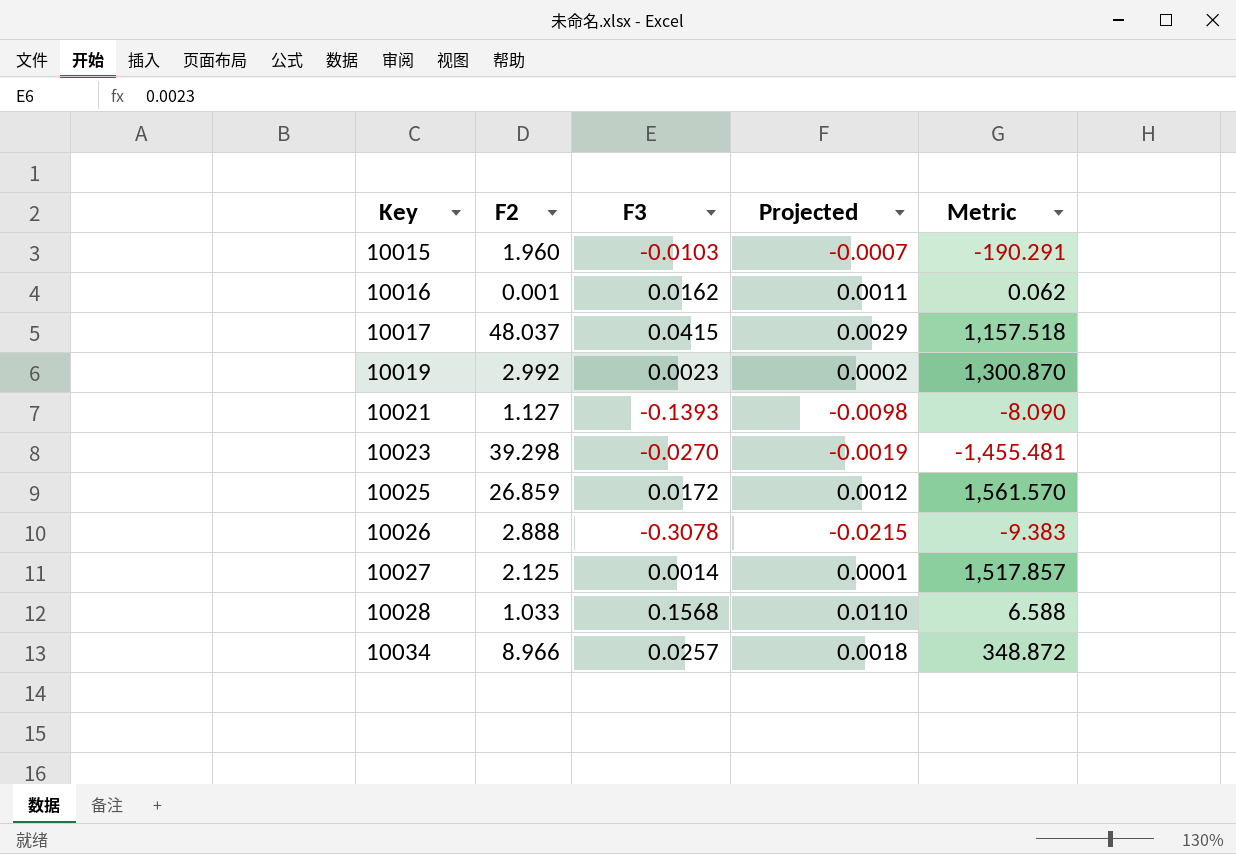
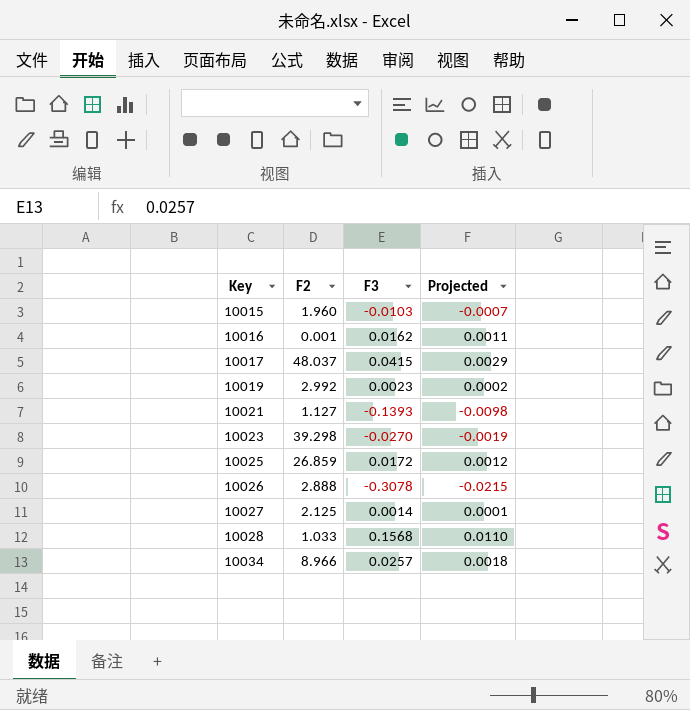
column Metric | formula: [F2] / [F3] -> none

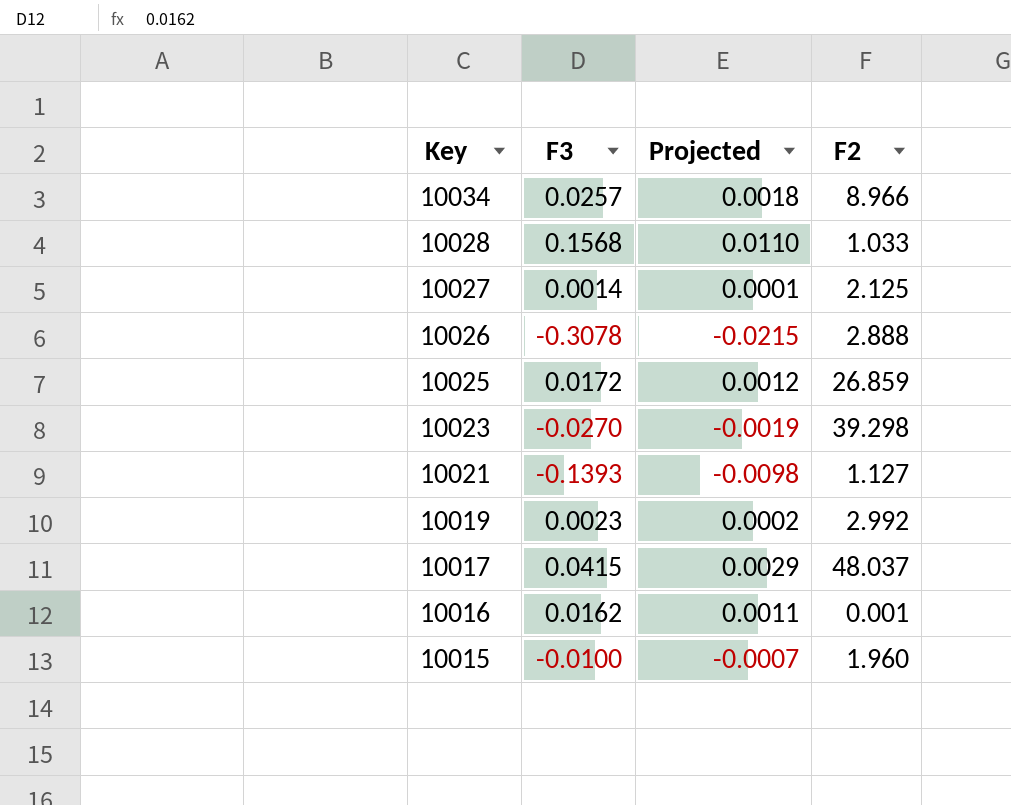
row order: Key ascending -> Key descending
column F2 | position: 2 -> 4
10015 | F3: -0.0103 -> -0.0100

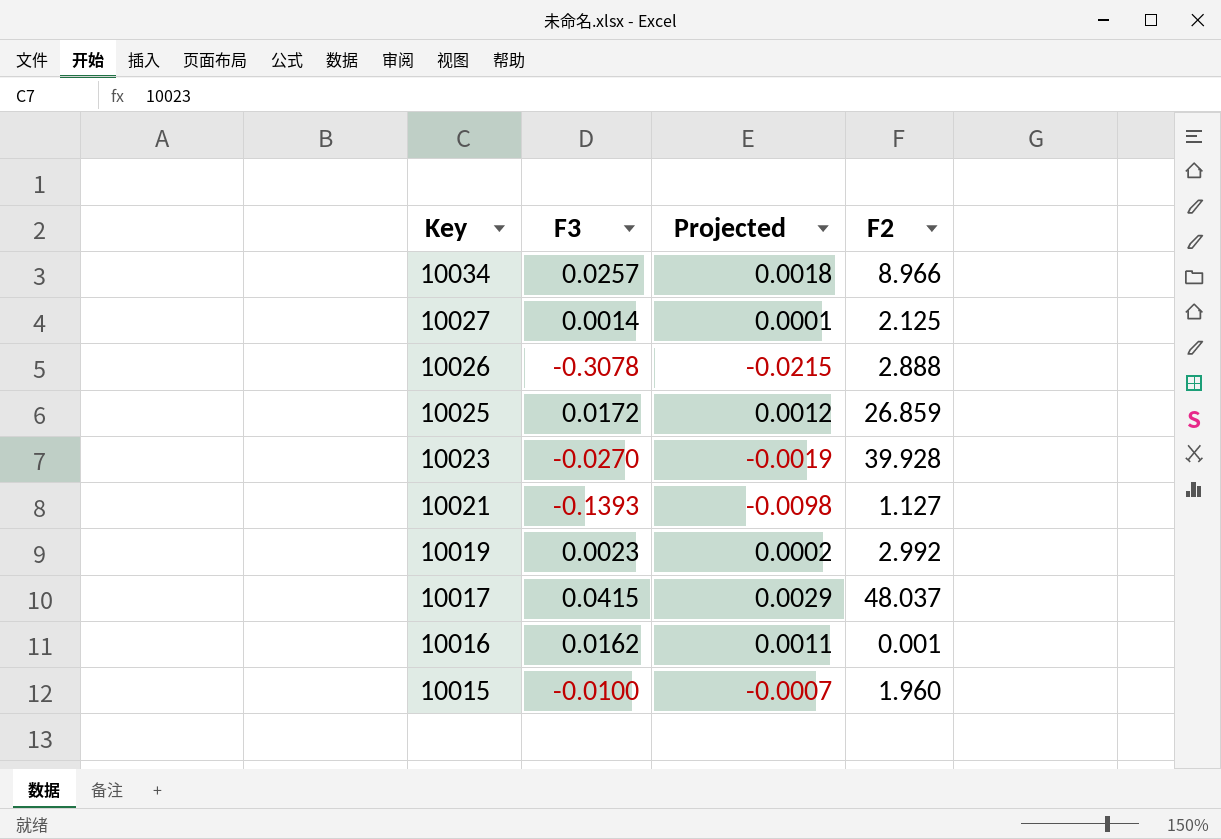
row 10028: 0.1568 | 0.0110 | 1.033 -> none
10023 | F2: 39.298 -> 39.928

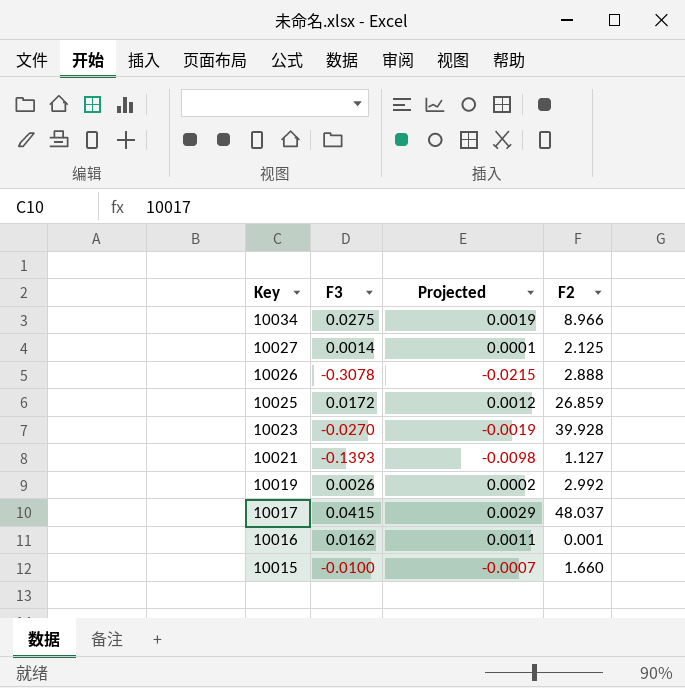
10034 | F3: 0.0257 -> 0.0275
10034 | Projected: 0.0018 -> 0.0019
10019 | F3: 0.0023 -> 0.0026
10015 | F2: 1.960 -> 1.660

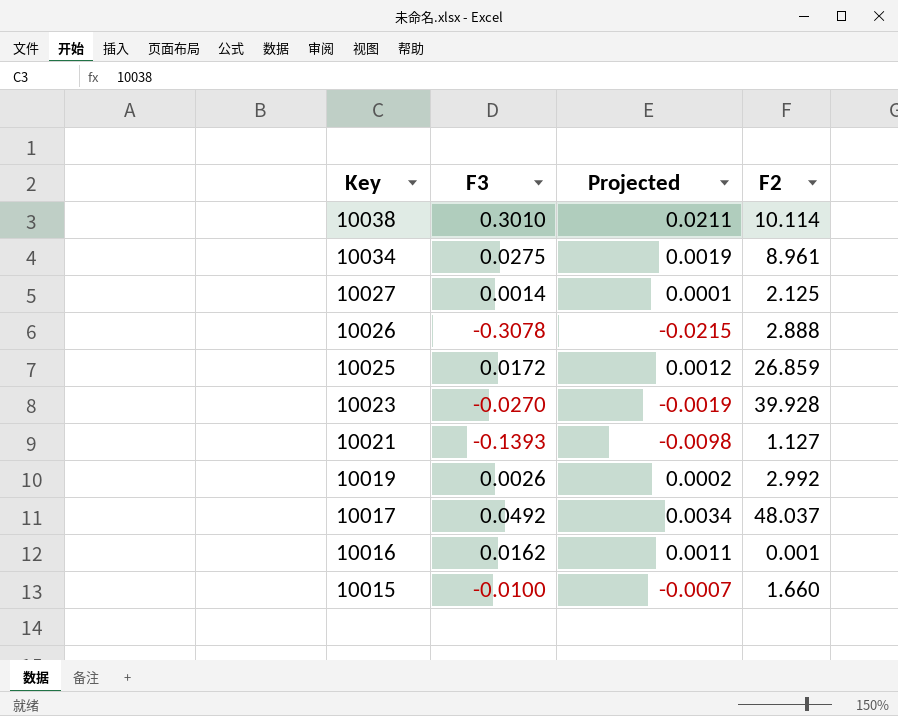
row 10038: none -> 0.3010 | 0.0211 | 10.114
10034 | F2: 8.966 -> 8.961
10017 | F3: 0.0415 -> 0.0492
10017 | Projected: 0.0029 -> 0.0034

